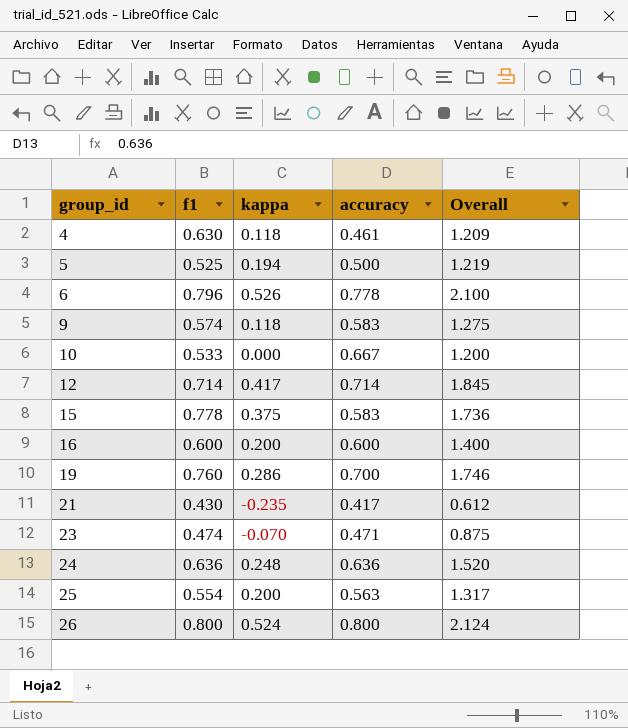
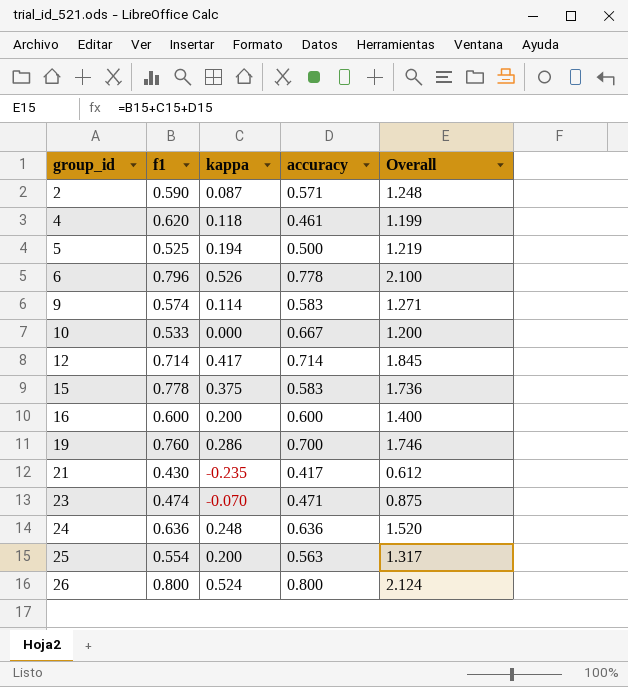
row 2: none -> 0.590 | 0.087 | 0.571 | 1.248
4 | f1: 0.630 -> 0.620
4 | Overall: 1.209 -> 1.199
9 | kappa: 0.118 -> 0.114
9 | Overall: 1.275 -> 1.271

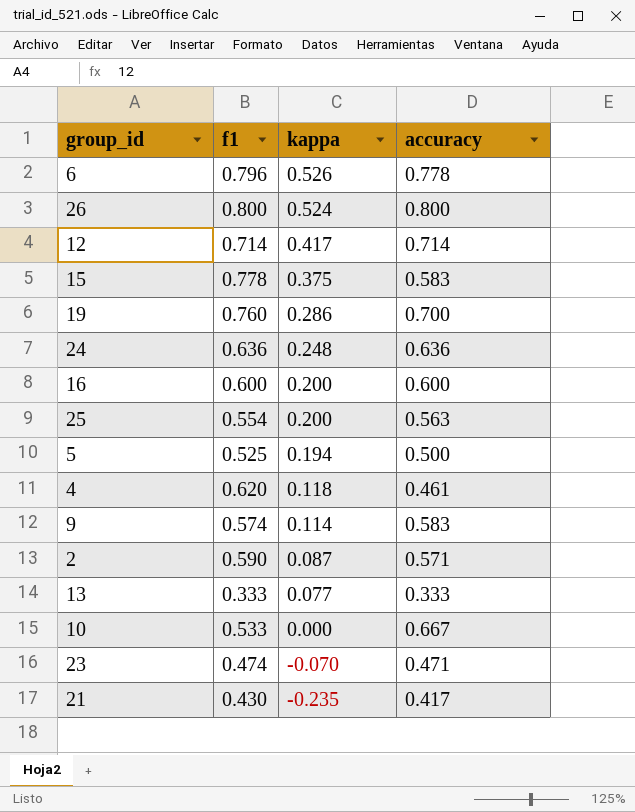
row order: group_id ascending -> kappa descending
column Overall | formula: [f1] + [kappa] + [accuracy] -> none
row 13: none -> 0.333 | 0.077 | 0.333

